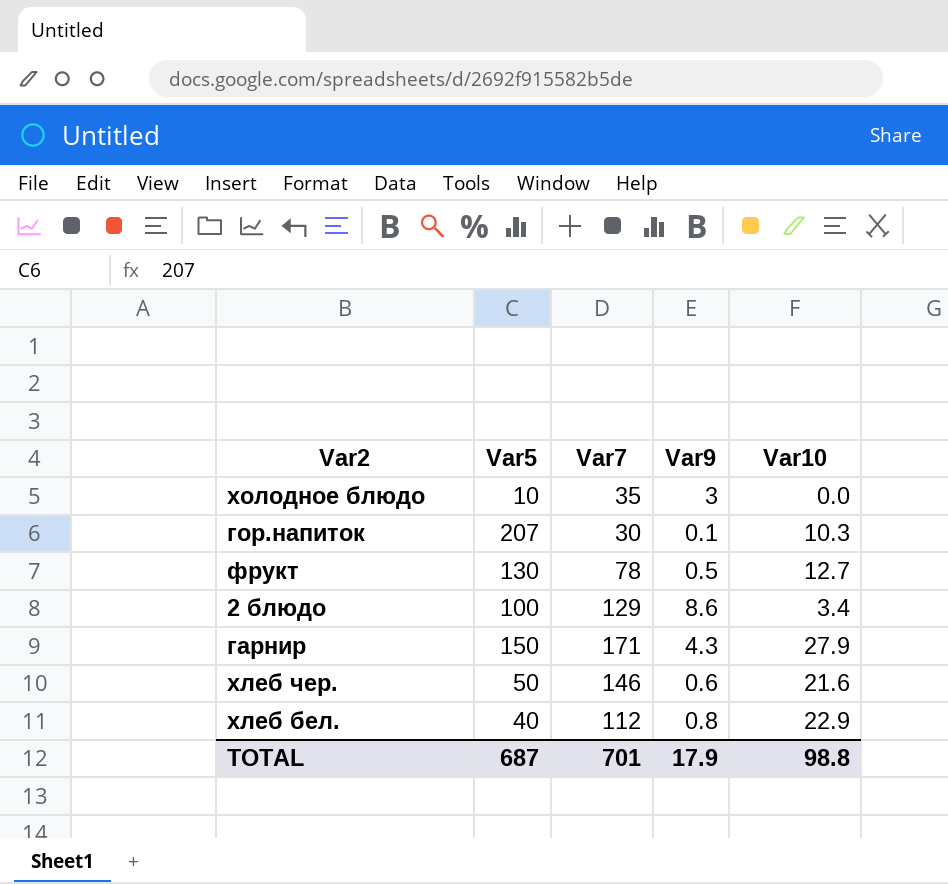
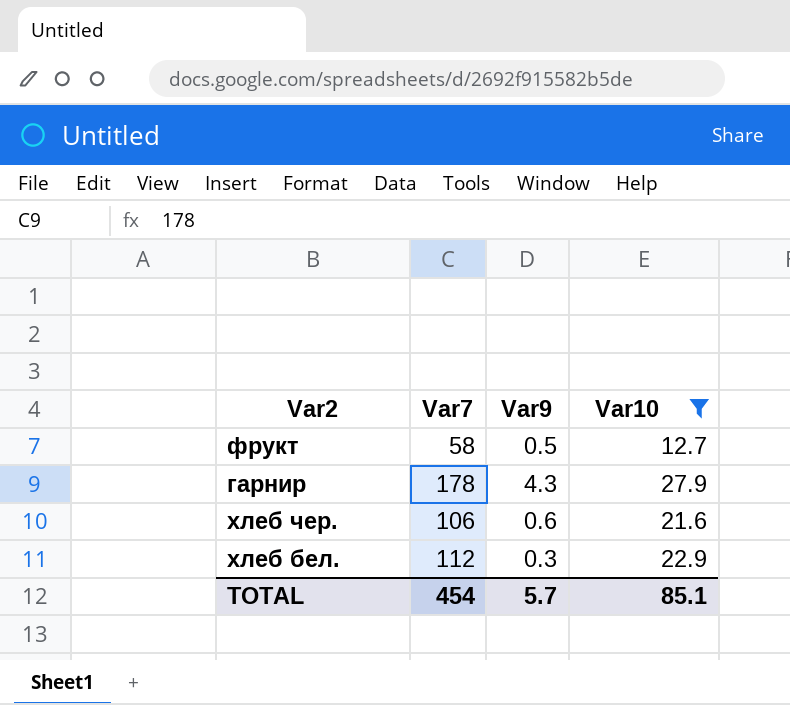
filter: none -> Var10 >= 12.7
column Var5 | position: 2 -> none
фрукт | Var7: 78 -> 58
гарнир | Var7: 171 -> 178
хлеб чер. | Var7: 146 -> 106
хлеб бел. | Var9: 0.8 -> 0.3
TOTAL | Var7: 701 -> 454
TOTAL | Var9: 17.9 -> 5.7
TOTAL | Var10: 98.8 -> 85.1

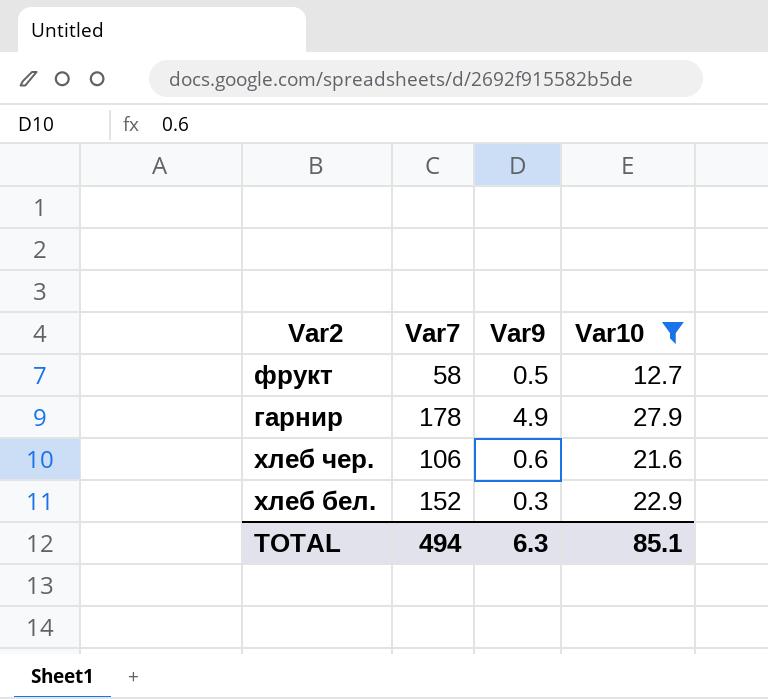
гарнир | Var9: 4.3 -> 4.9
хлеб бел. | Var7: 112 -> 152
TOTAL | Var7: 454 -> 494
TOTAL | Var9: 5.7 -> 6.3

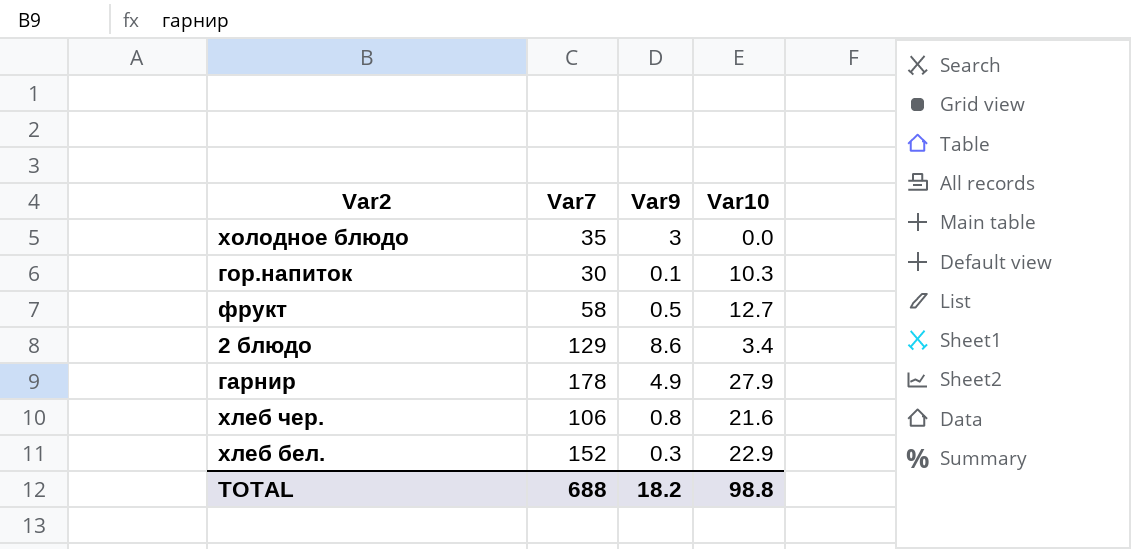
filter: Var10 >= 12.7 -> none
хлеб чер. | Var9: 0.6 -> 0.8
TOTAL | Var7: 494 -> 688
TOTAL | Var9: 6.3 -> 18.2
TOTAL | Var10: 85.1 -> 98.8

